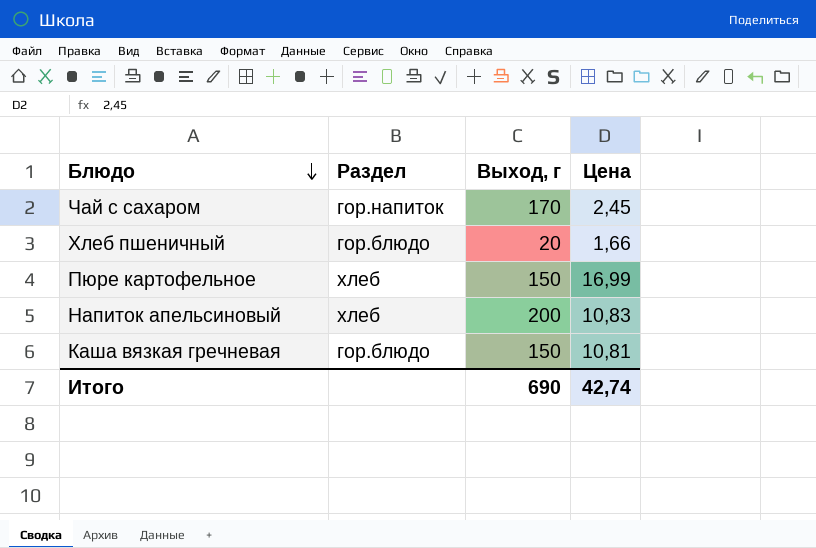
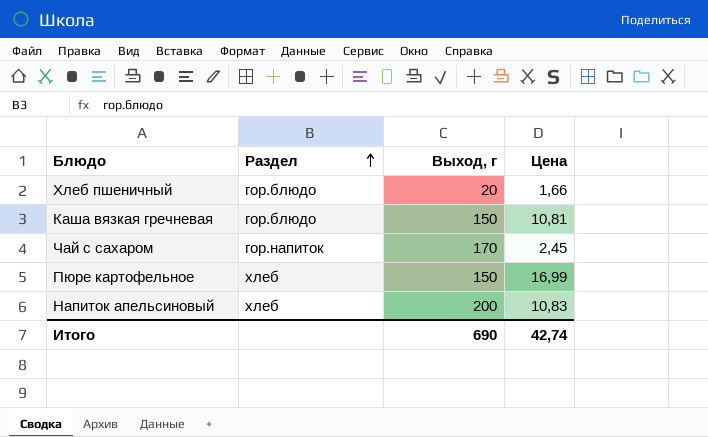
row order: Блюдо descending -> Раздел ascending

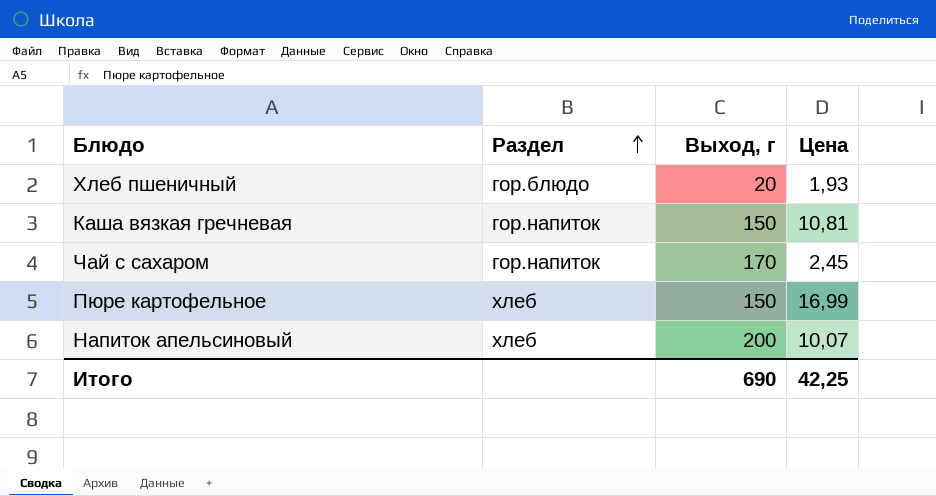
Хлеб пшеничный | Цена: 1,66 -> 1,93
Каша вязкая гречневая | Раздел: гор.блюдо -> гор.напиток
Напиток апельсиновый | Цена: 10,83 -> 10,07
Итого | Цена: 42,74 -> 42,25

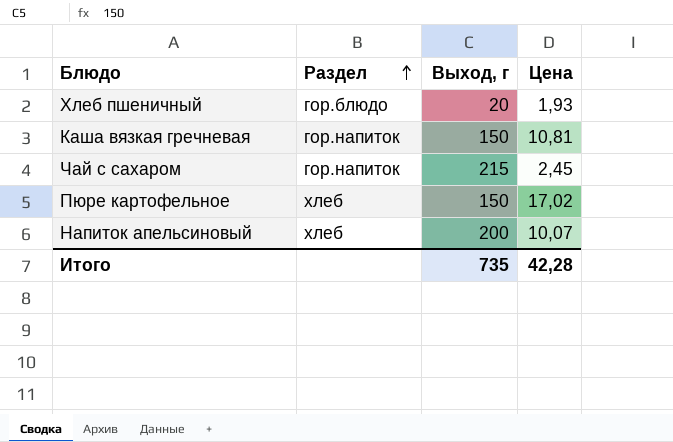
Чай с сахаром | Выход, г: 170 -> 215
Пюре картофельное | Цена: 16,99 -> 17,02
Итого | Выход, г: 690 -> 735
Итого | Цена: 42,25 -> 42,28

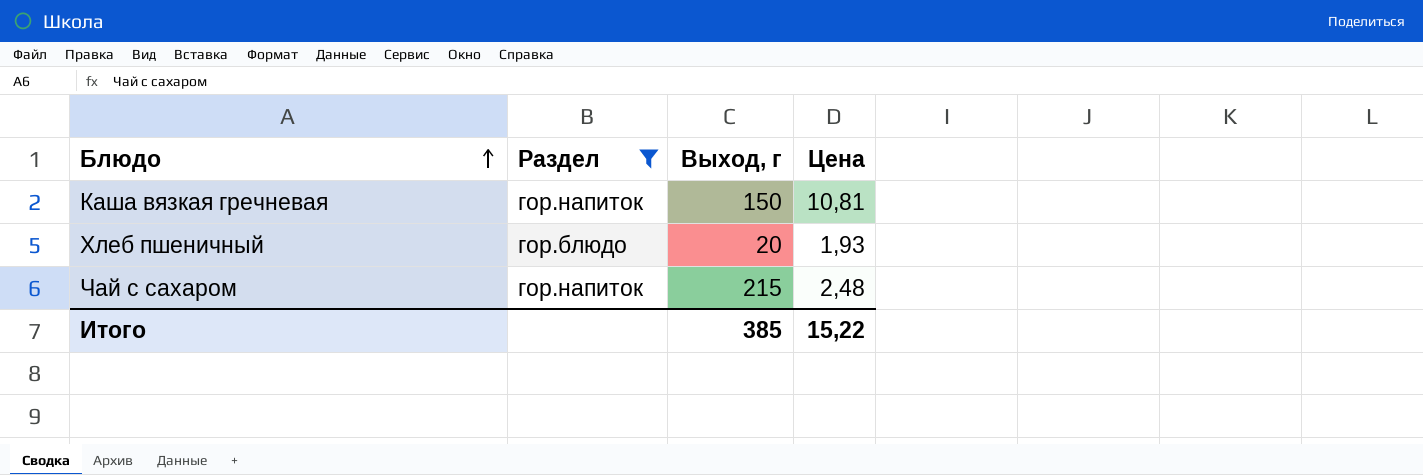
filter: none -> Раздел != хлеб
row order: Раздел ascending -> Блюдо ascending
Чай с сахаром | Цена: 2,45 -> 2,48
Итого | Выход, г: 735 -> 385
Итого | Цена: 42,28 -> 15,22

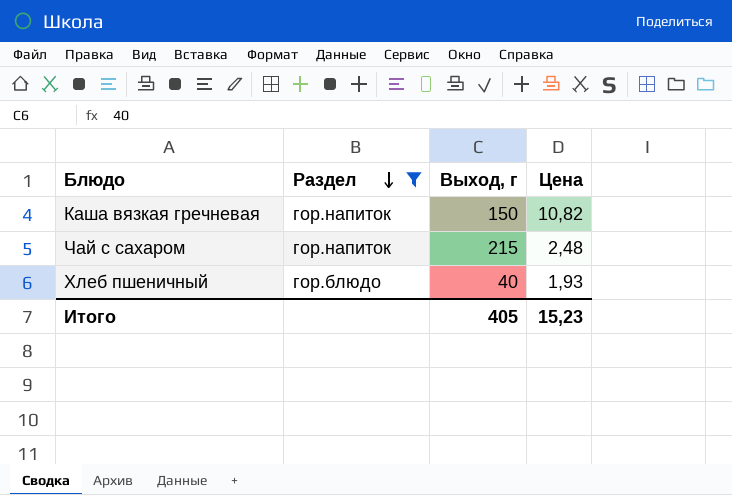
row order: Блюдо ascending -> Раздел descending
Каша вязкая гречневая | Цена: 10,81 -> 10,82
Хлеб пшеничный | Выход, г: 20 -> 40
Итого | Выход, г: 385 -> 405
Итого | Цена: 15,22 -> 15,23

